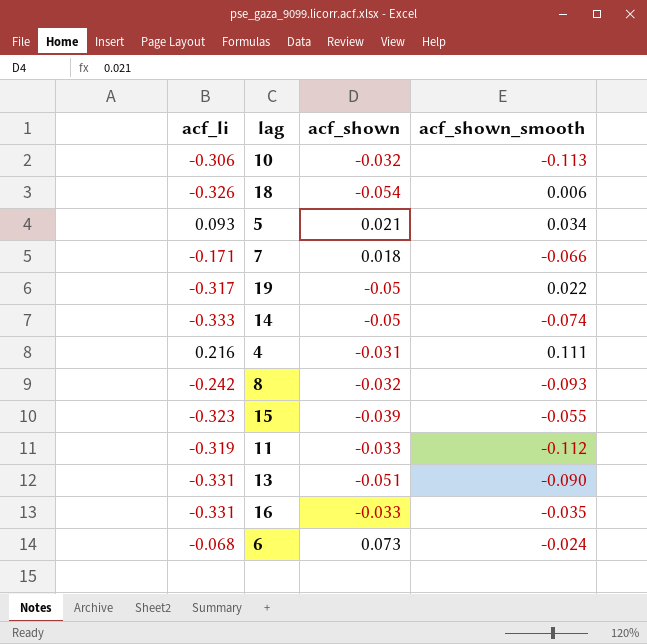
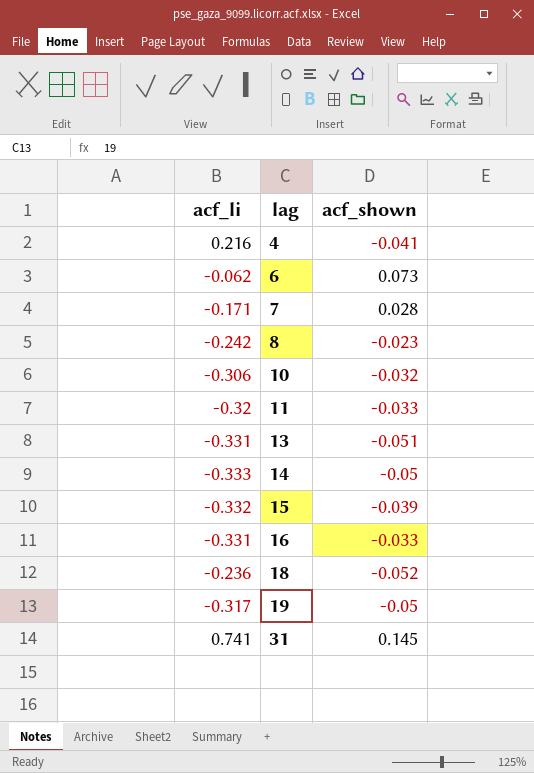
row order: none -> lag ascending
column acf_shown_smooth | position: 4 -> none
row 5: 0.093 | 0.021 | 0.034 -> none
4 | acf_shown: -0.031 -> -0.041
6 | acf_li: -0.068 -> -0.062
7 | acf_shown: 0.018 -> 0.028
8 | acf_shown: -0.032 -> -0.023
11 | acf_li: -0.319 -> -0.32
15 | acf_li: -0.323 -> -0.332
18 | acf_li: -0.326 -> -0.236
18 | acf_shown: -0.054 -> -0.052
row 31: none -> 0.741 | 0.145

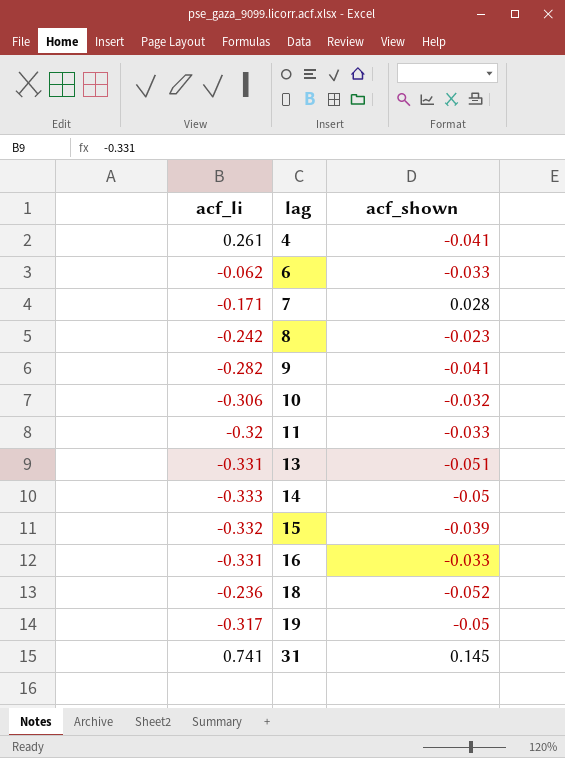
4 | acf_li: 0.216 -> 0.261
6 | acf_shown: 0.073 -> -0.033
row 9: none -> -0.282 | -0.041

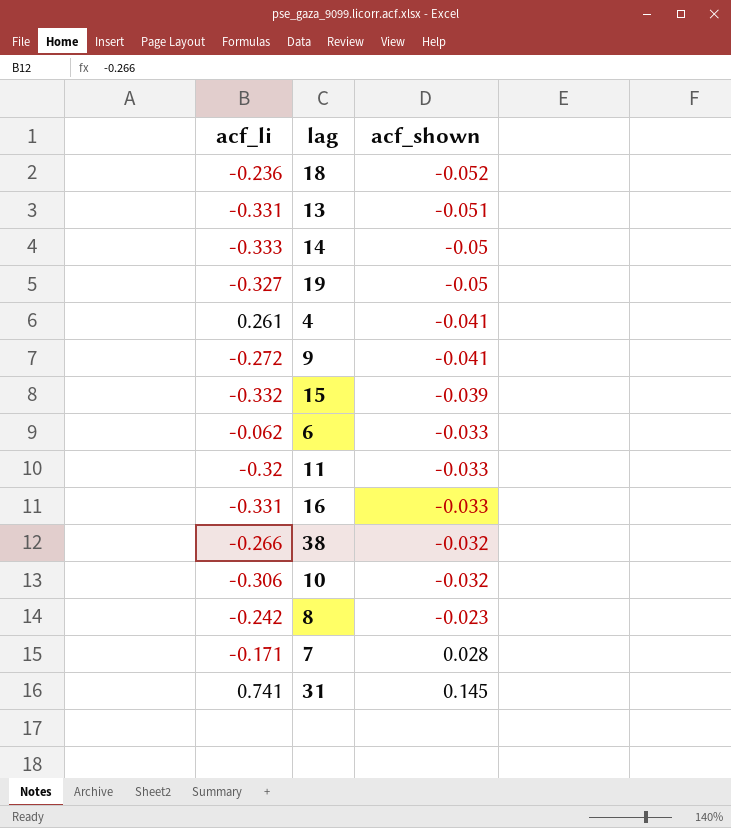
row order: lag ascending -> acf_shown ascending
19 | acf_li: -0.317 -> -0.327
9 | acf_li: -0.282 -> -0.272
row 38: none -> -0.266 | -0.032

